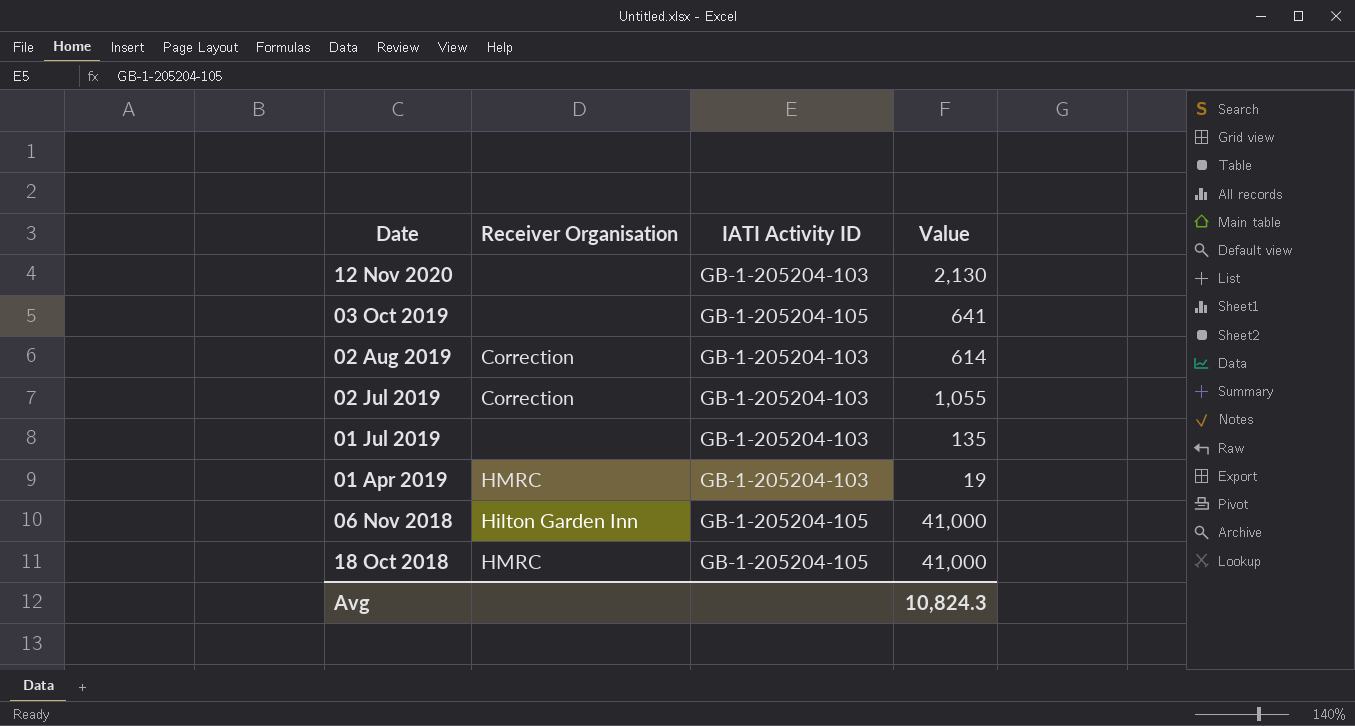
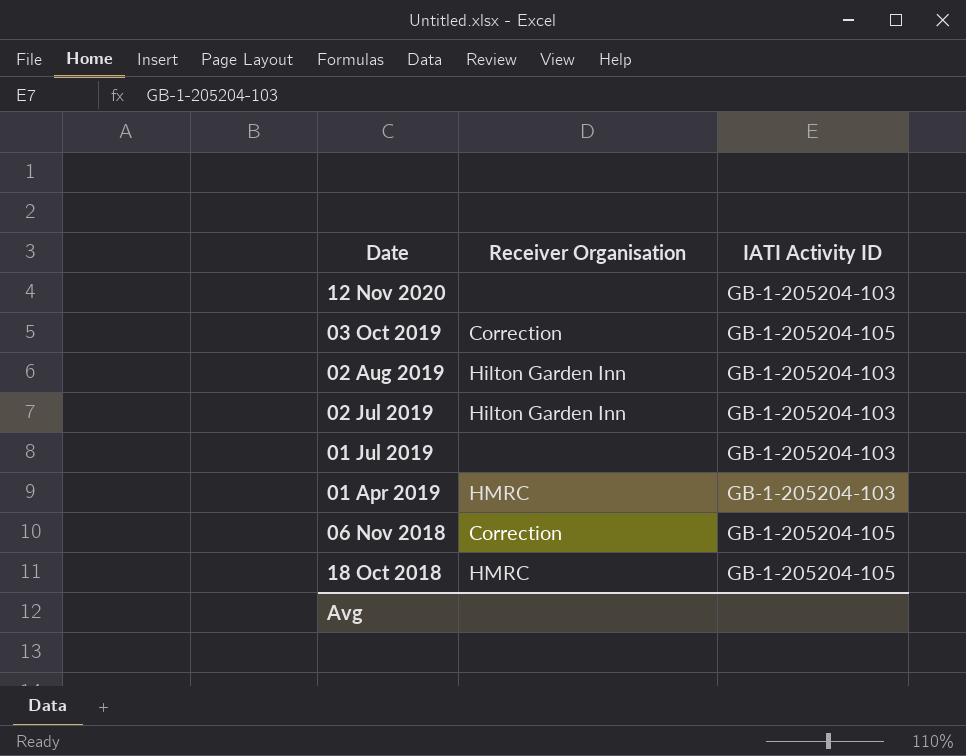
column Value | position: 4 -> none
03 Oct 2019 | Receiver Organisation: none -> Correction
02 Aug 2019 | Receiver Organisation: Correction -> Hilton Garden Inn
02 Jul 2019 | Receiver Organisation: Correction -> Hilton Garden Inn
06 Nov 2018 | Receiver Organisation: Hilton Garden Inn -> Correction

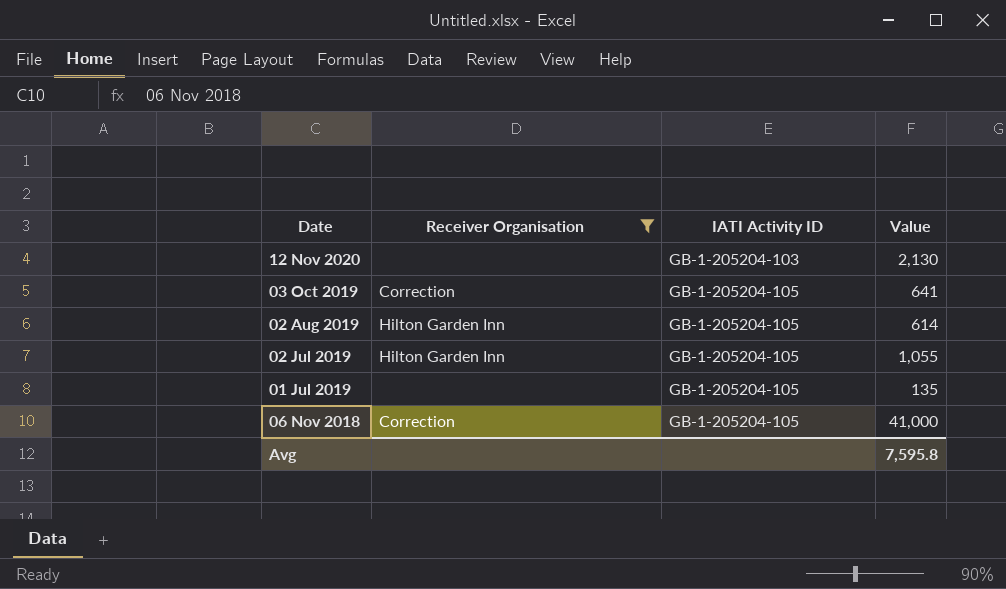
filter: none -> Receiver Organisation != HMRC
column Value | position: none -> 4
02 Aug 2019 | IATI Activity ID: GB-1-205204-103 -> GB-1-205204-105
02 Jul 2019 | IATI Activity ID: GB-1-205204-103 -> GB-1-205204-105
01 Jul 2019 | IATI Activity ID: GB-1-205204-103 -> GB-1-205204-105

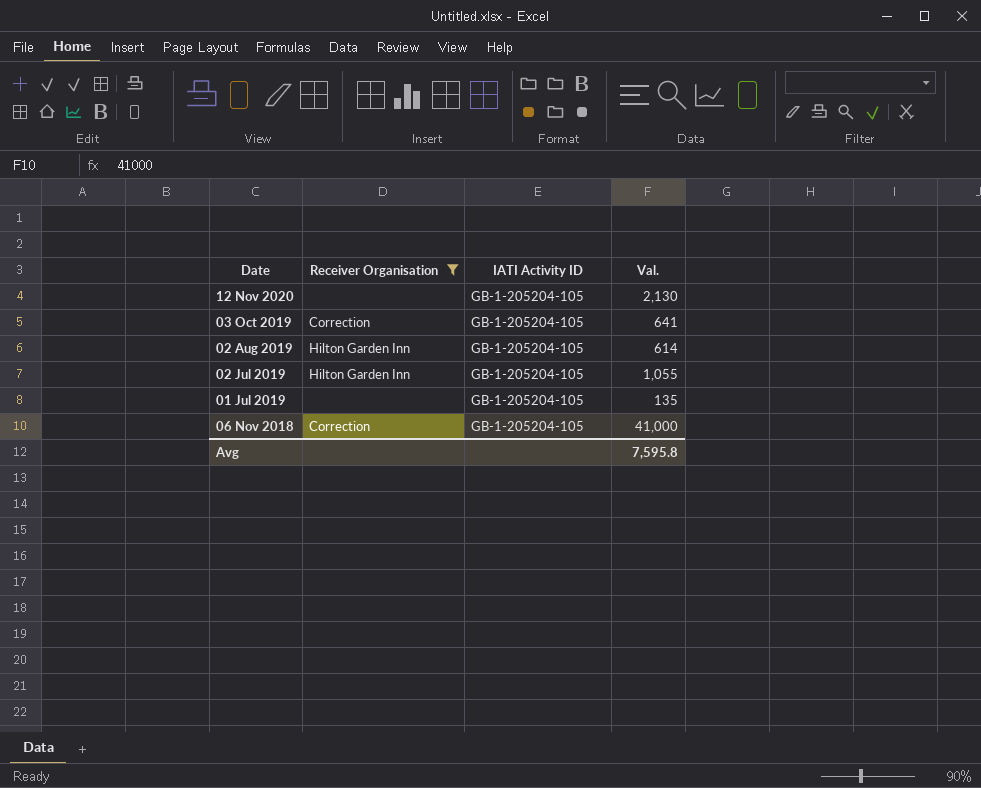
column name: Value -> Val.
12 Nov 2020 | IATI Activity ID: GB-1-205204-103 -> GB-1-205204-105

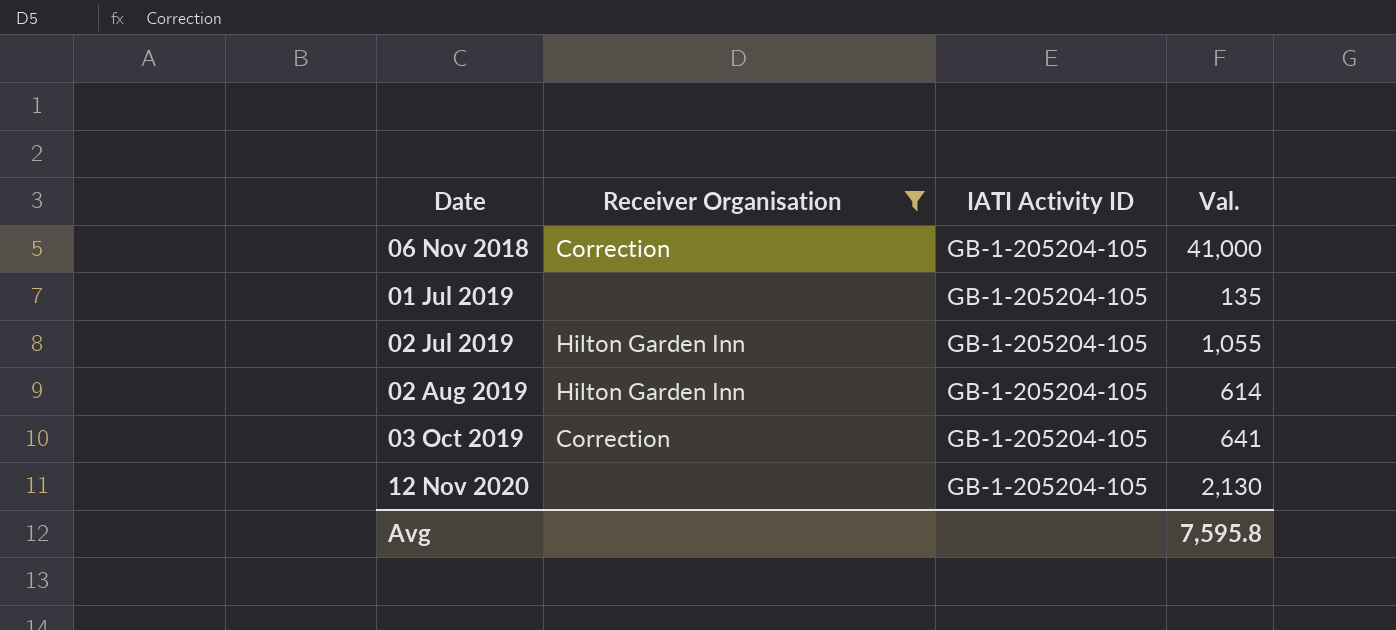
row order: Date descending -> Date ascending

